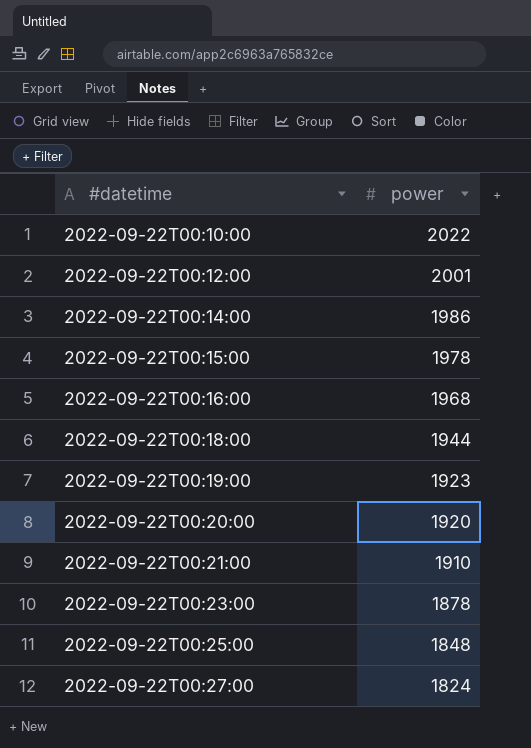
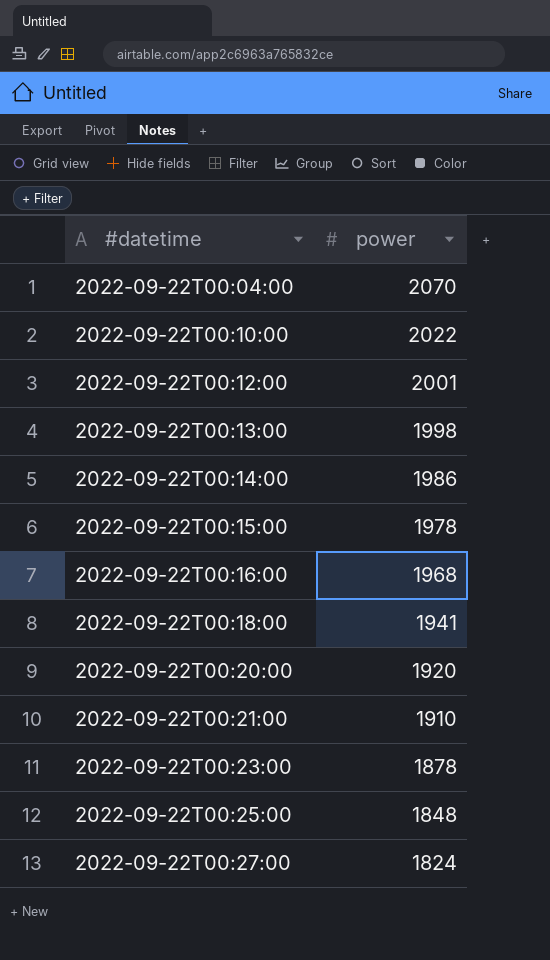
row 2022-09-22T00:19:00: 1923 -> none
row 2022-09-22T00:04:00: none -> 2070
row 2022-09-22T00:13:00: none -> 1998
2022-09-22T00:18:00 | power: 1944 -> 1941

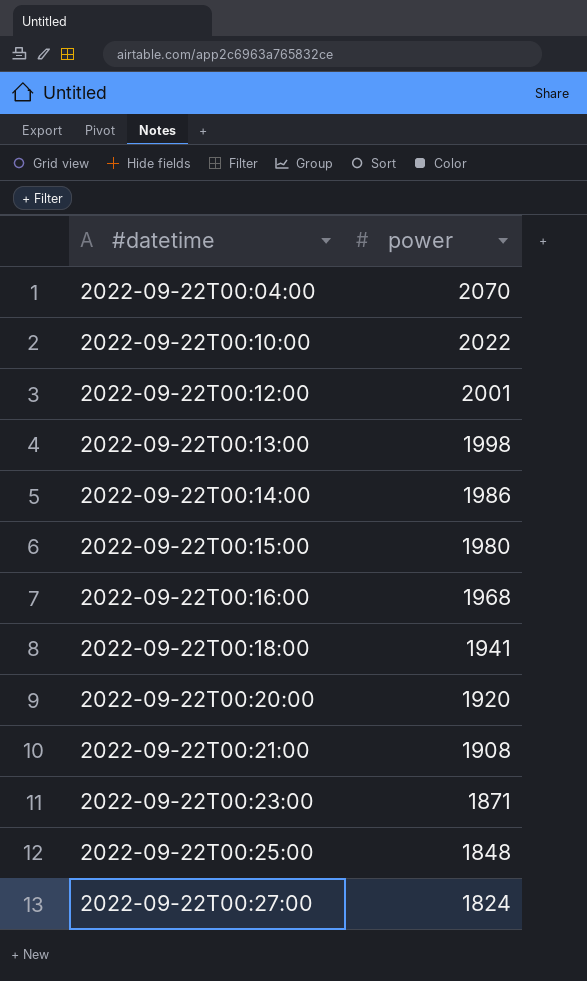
2022-09-22T00:15:00 | power: 1978 -> 1980
2022-09-22T00:21:00 | power: 1910 -> 1908
2022-09-22T00:23:00 | power: 1878 -> 1871

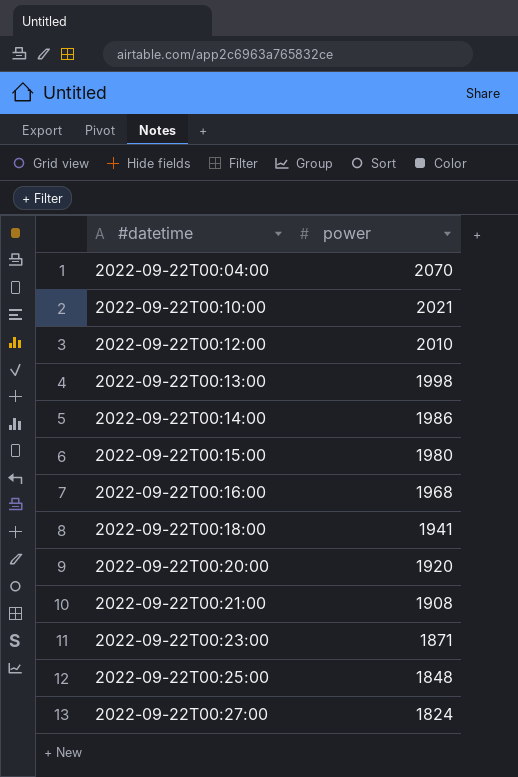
2022-09-22T00:10:00 | power: 2022 -> 2021
2022-09-22T00:12:00 | power: 2001 -> 2010

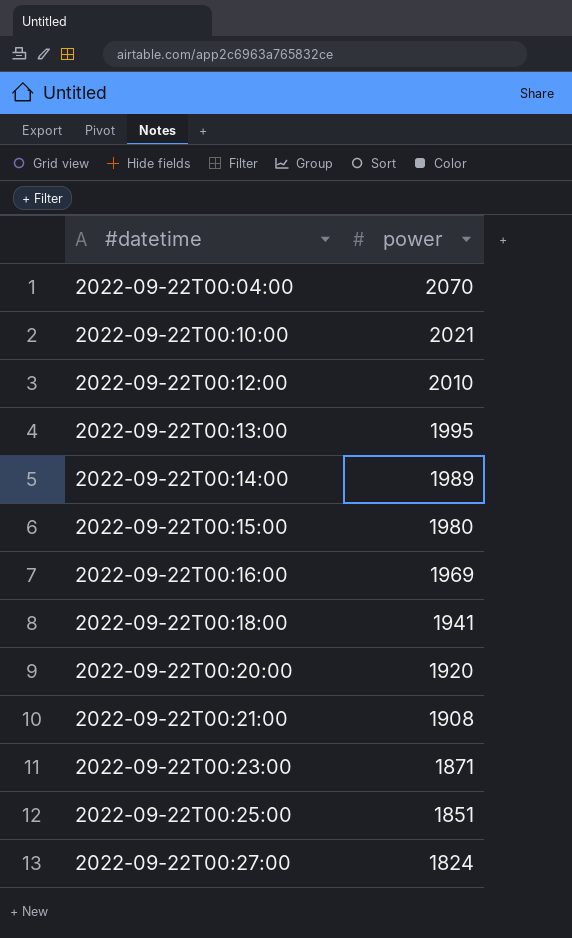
2022-09-22T00:13:00 | power: 1998 -> 1995
2022-09-22T00:14:00 | power: 1986 -> 1989
2022-09-22T00:16:00 | power: 1968 -> 1969
2022-09-22T00:25:00 | power: 1848 -> 1851

